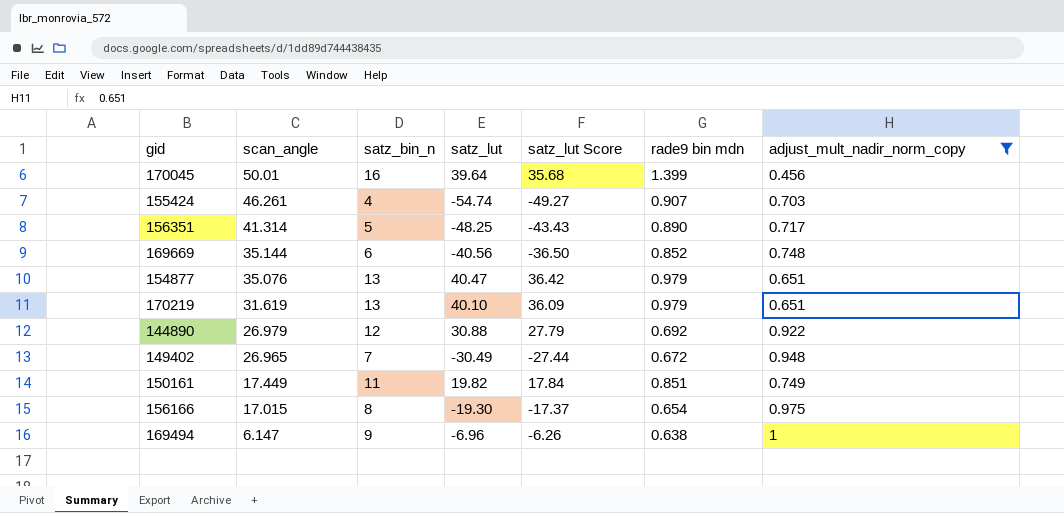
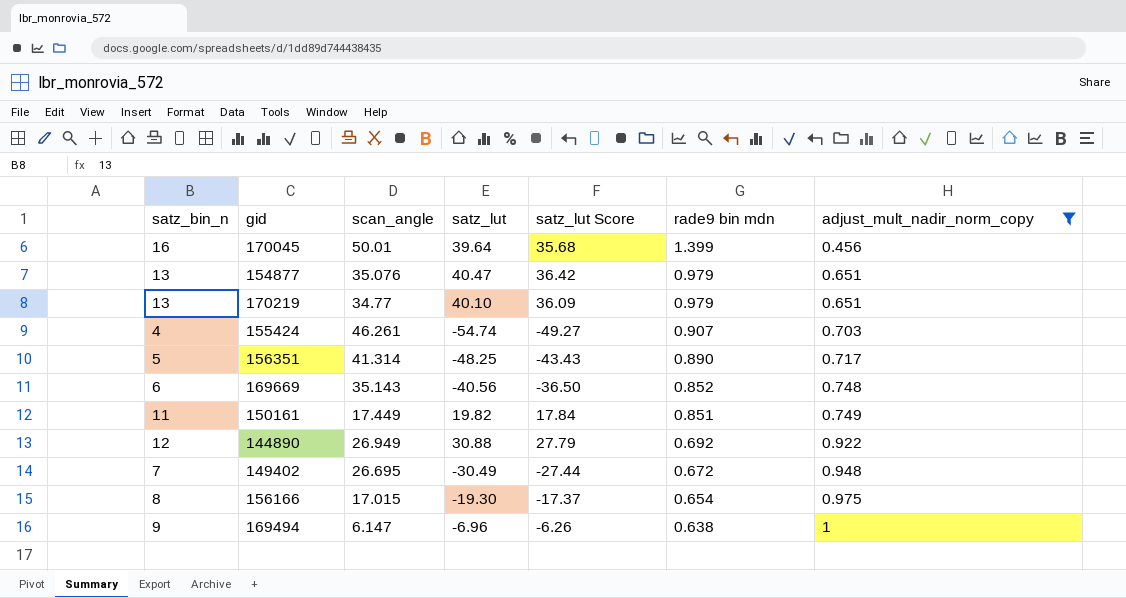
row order: scan_angle descending -> rade9 bin mdn descending
column satz_bin_n | position: 3 -> 1
170219 | scan_angle: 31.619 -> 34.77
169669 | scan_angle: 35.144 -> 35.143
144890 | scan_angle: 26.979 -> 26.949
149402 | scan_angle: 26.965 -> 26.695

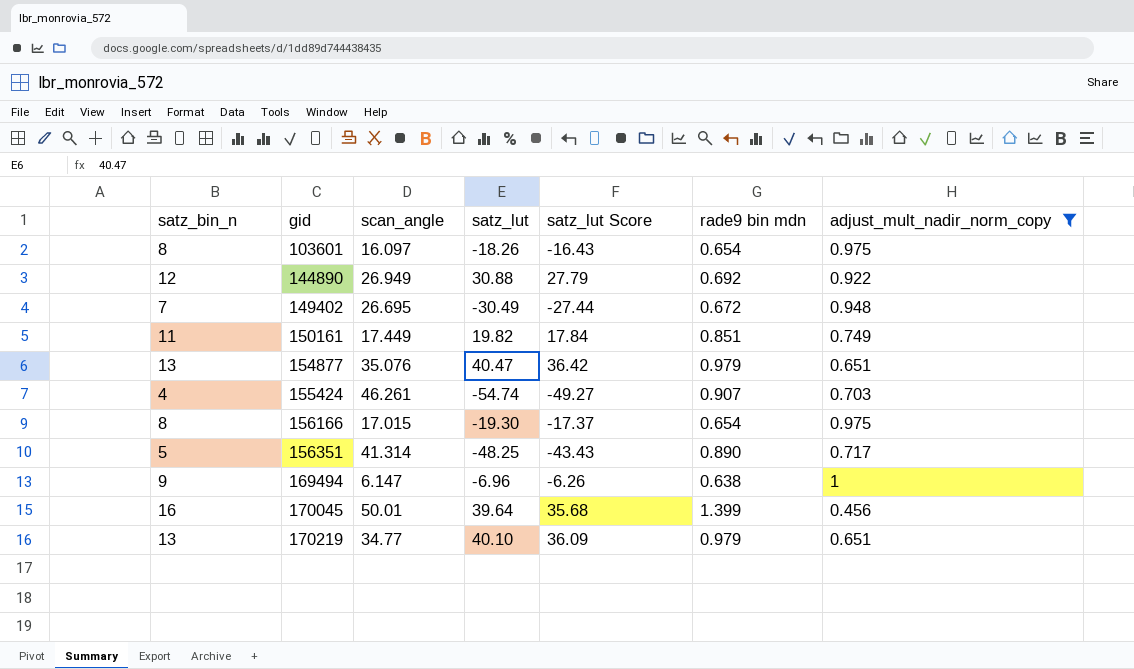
row order: rade9 bin mdn descending -> gid ascending
row 169669: 6 | 35.143 | -40.56 | -36.50 | 0.852 | 0.748 -> none
row 103601: none -> 8 | 16.097 | -18.26 | -16.43 | 0.654 | 0.975

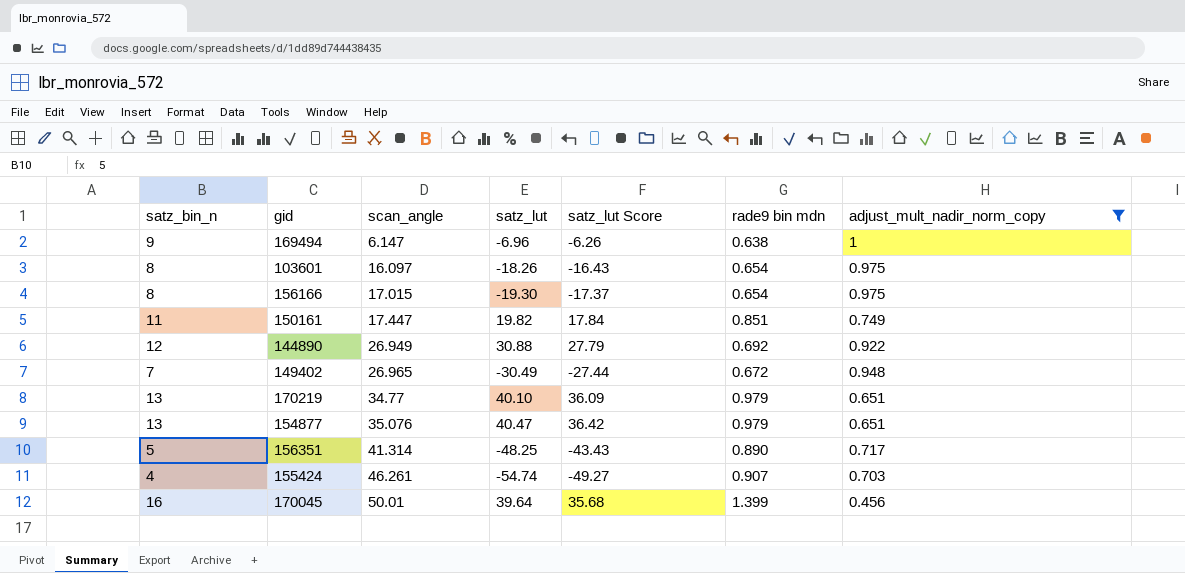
row order: gid ascending -> scan_angle ascending
150161 | scan_angle: 17.449 -> 17.447
149402 | scan_angle: 26.695 -> 26.965

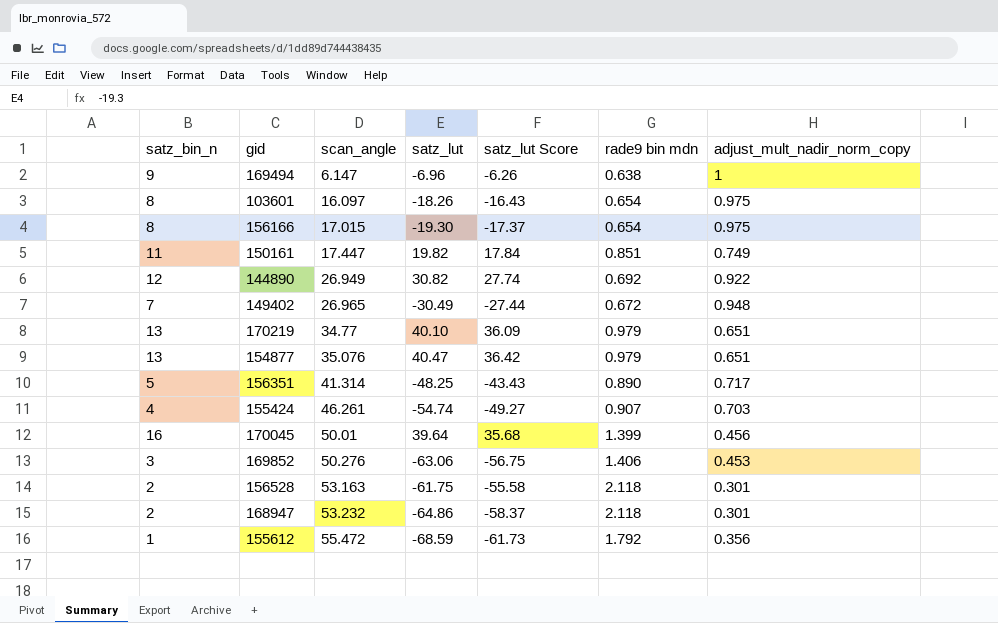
filter: adjust_mult_nadir_norm_copy >= 0.456 -> none
144890 | satz_lut: 30.88 -> 30.82
144890 | satz_lut Score: 27.79 -> 27.74

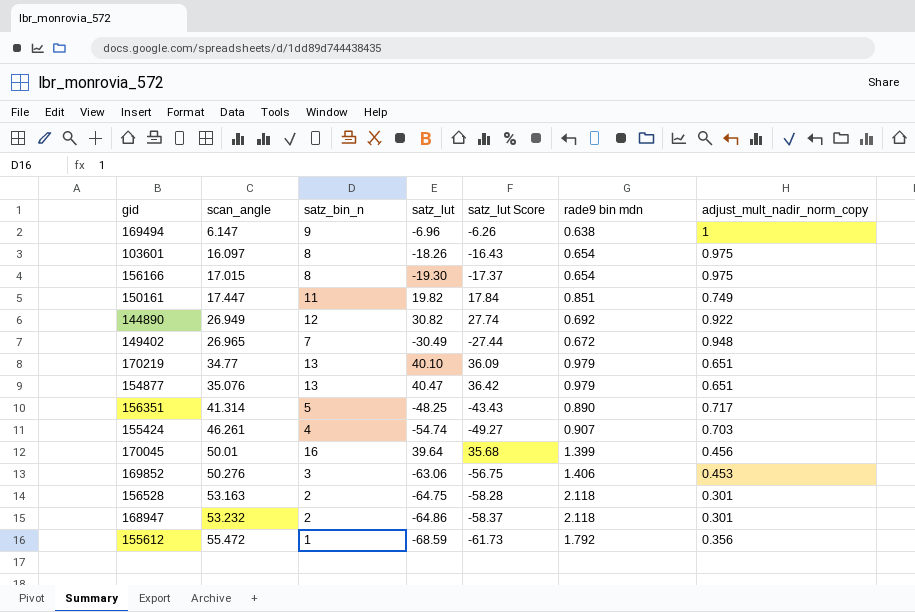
column satz_bin_n | position: 1 -> 3
156528 | satz_lut: -61.75 -> -64.75
156528 | satz_lut Score: -55.58 -> -58.28

